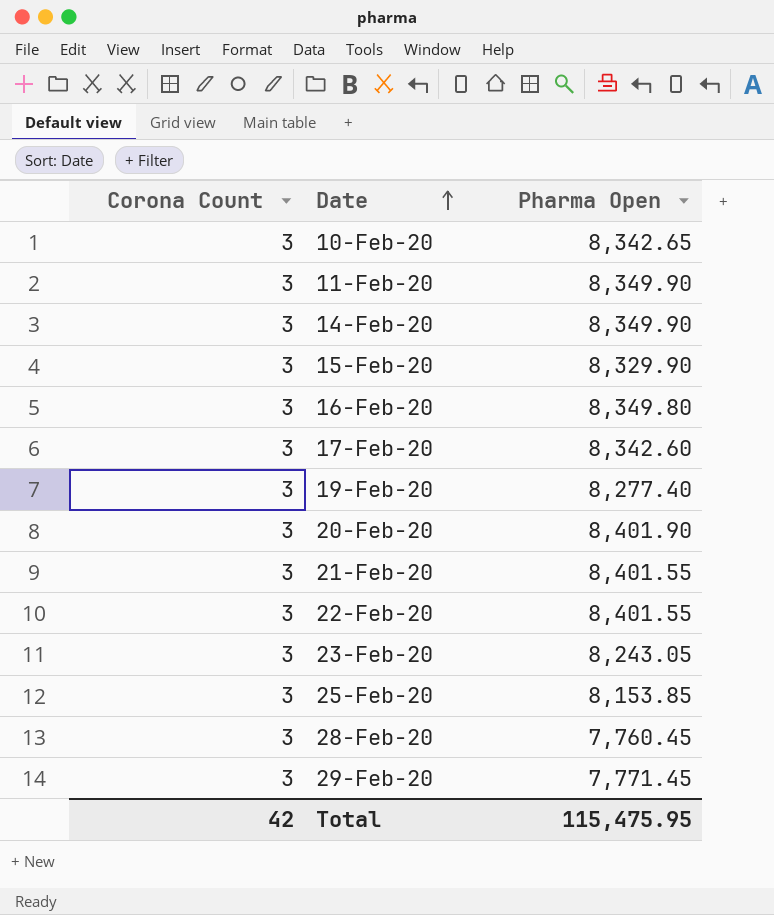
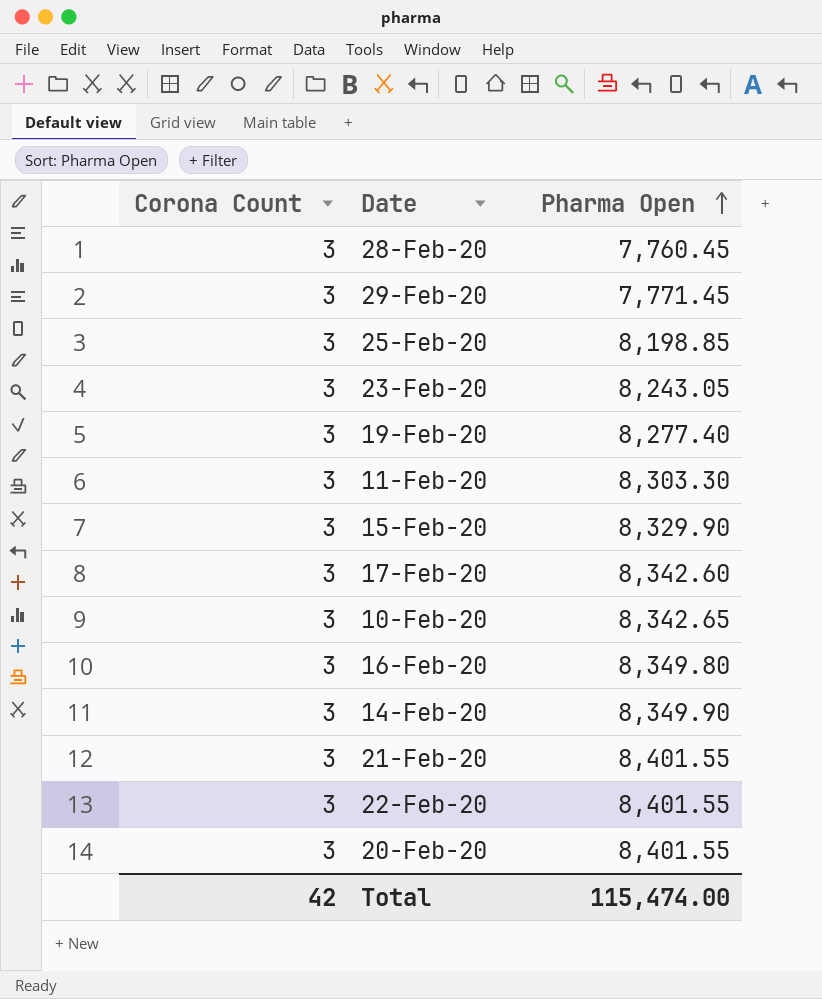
row order: Date ascending -> Pharma Open ascending
25-Feb-20 | Pharma Open: 8,153.85 -> 8,198.85
11-Feb-20 | Pharma Open: 8,349.90 -> 8,303.30
20-Feb-20 | Pharma Open: 8,401.90 -> 8,401.55
Total | Pharma Open: 115,475.95 -> 115,474.00

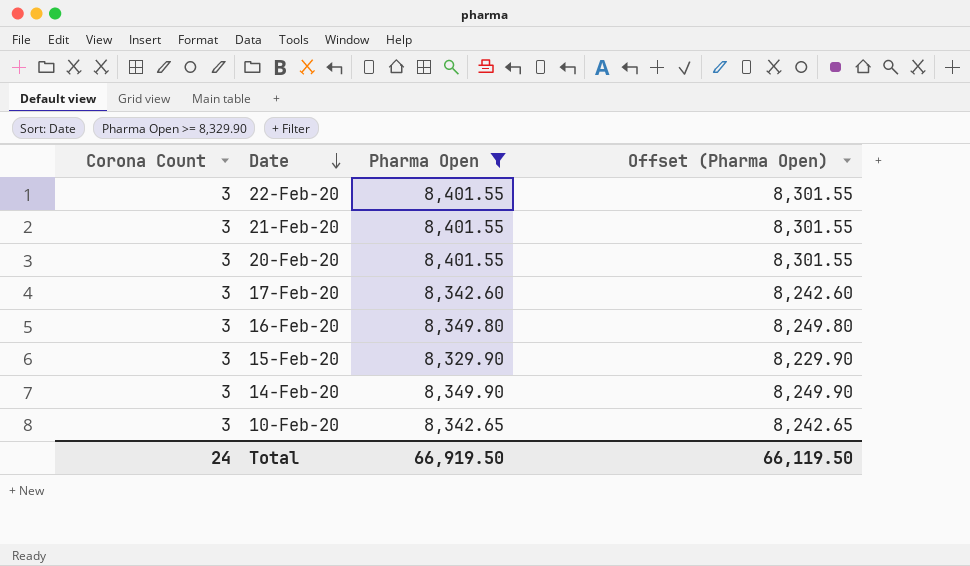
filter: none -> Pharma Open >= 8,329.90
row order: Pharma Open ascending -> Date descending
column Offset (Pharma Open) | formula: none -> [Pharma Open] - 100
Total | Corona Count: 42 -> 24
Total | Pharma Open: 115,474.00 -> 66,919.50

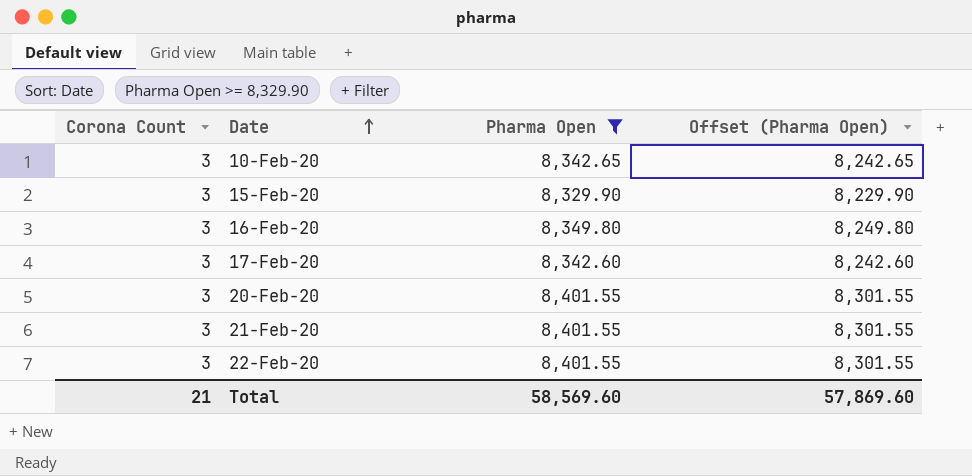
row order: Date descending -> Date ascending
row 14-Feb-20: 3 | 8,349.90 | 8,249.90 -> none
Total | Corona Count: 24 -> 21
Total | Pharma Open: 66,919.50 -> 58,569.60
Total | Offset (Pharma Open): 66,119.50 -> 57,869.60

